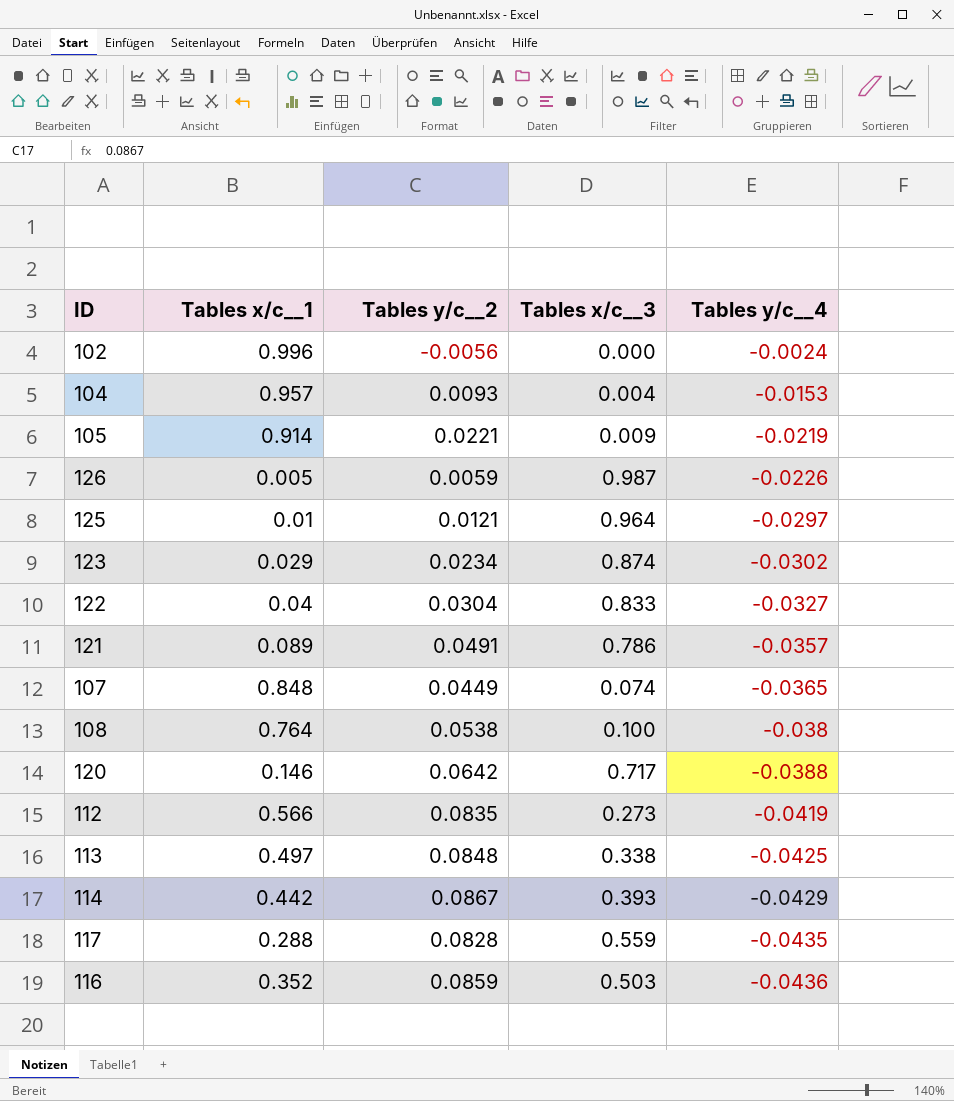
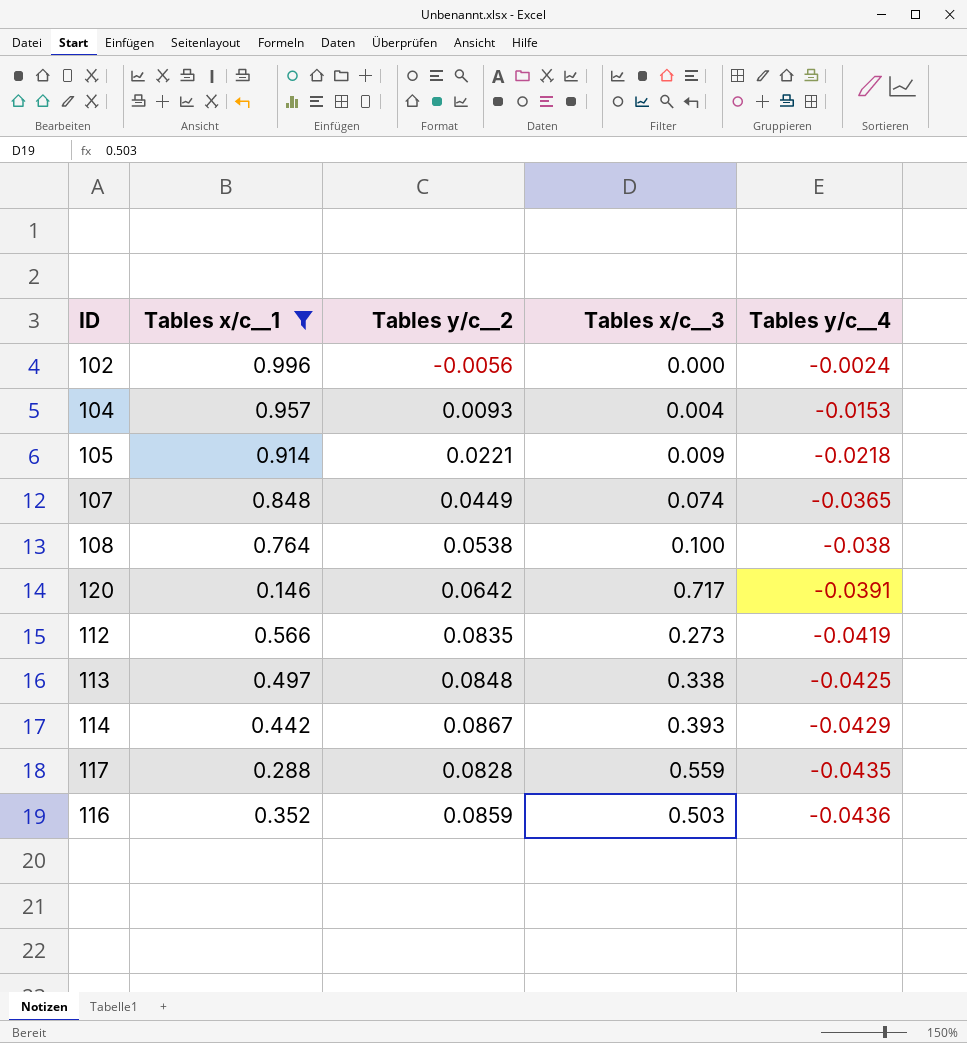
filter: none -> Tables x/c__1 >= 0.146
105 | Tables y/c__4: -0.0219 -> -0.0218
120 | Tables y/c__4: -0.0388 -> -0.0391

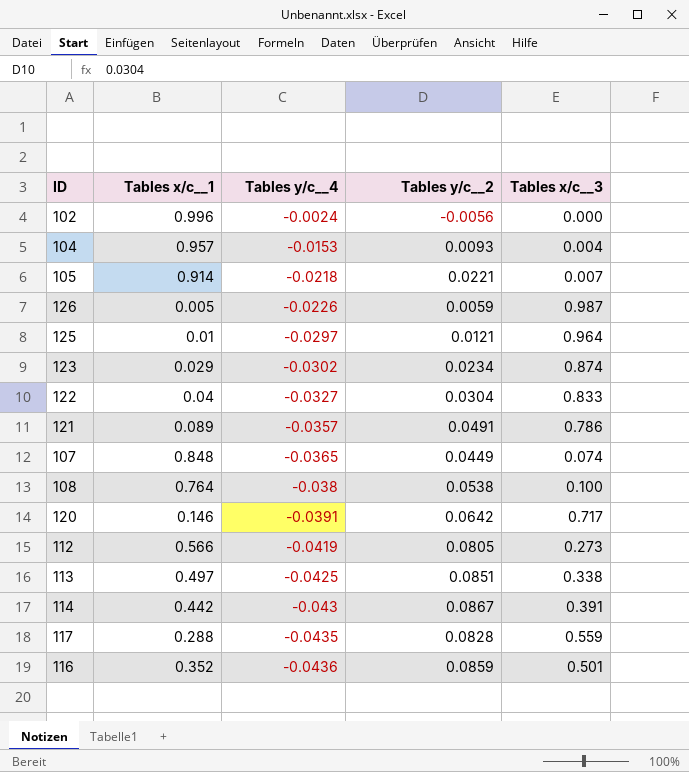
filter: Tables x/c__1 >= 0.146 -> none
column Tables y/c__4 | position: 5 -> 3
105 | Tables x/c__3: 0.009 -> 0.007
112 | Tables y/c__2: 0.0835 -> 0.0805
113 | Tables y/c__2: 0.0848 -> 0.0851
114 | Tables y/c__4: -0.0429 -> -0.043
114 | Tables x/c__3: 0.393 -> 0.391
116 | Tables x/c__3: 0.503 -> 0.501

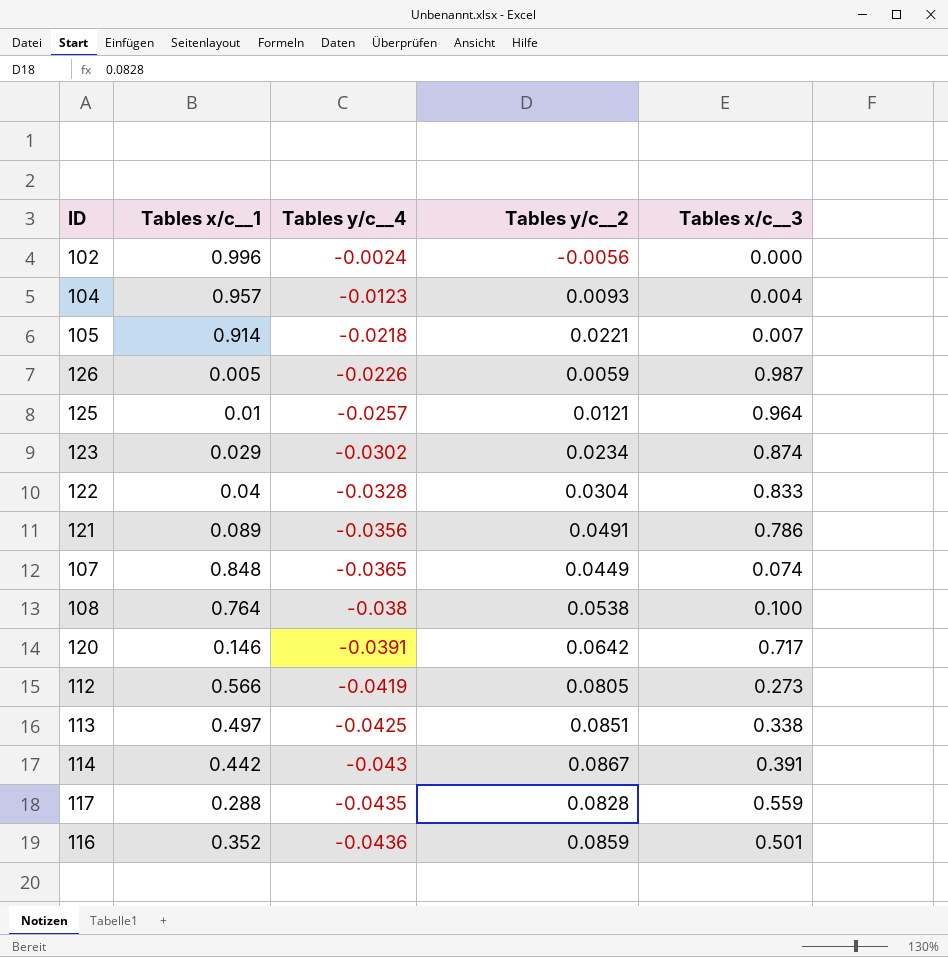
104 | Tables y/c__4: -0.0153 -> -0.0123
125 | Tables y/c__4: -0.0297 -> -0.0257
122 | Tables y/c__4: -0.0327 -> -0.0328
121 | Tables y/c__4: -0.0357 -> -0.0356

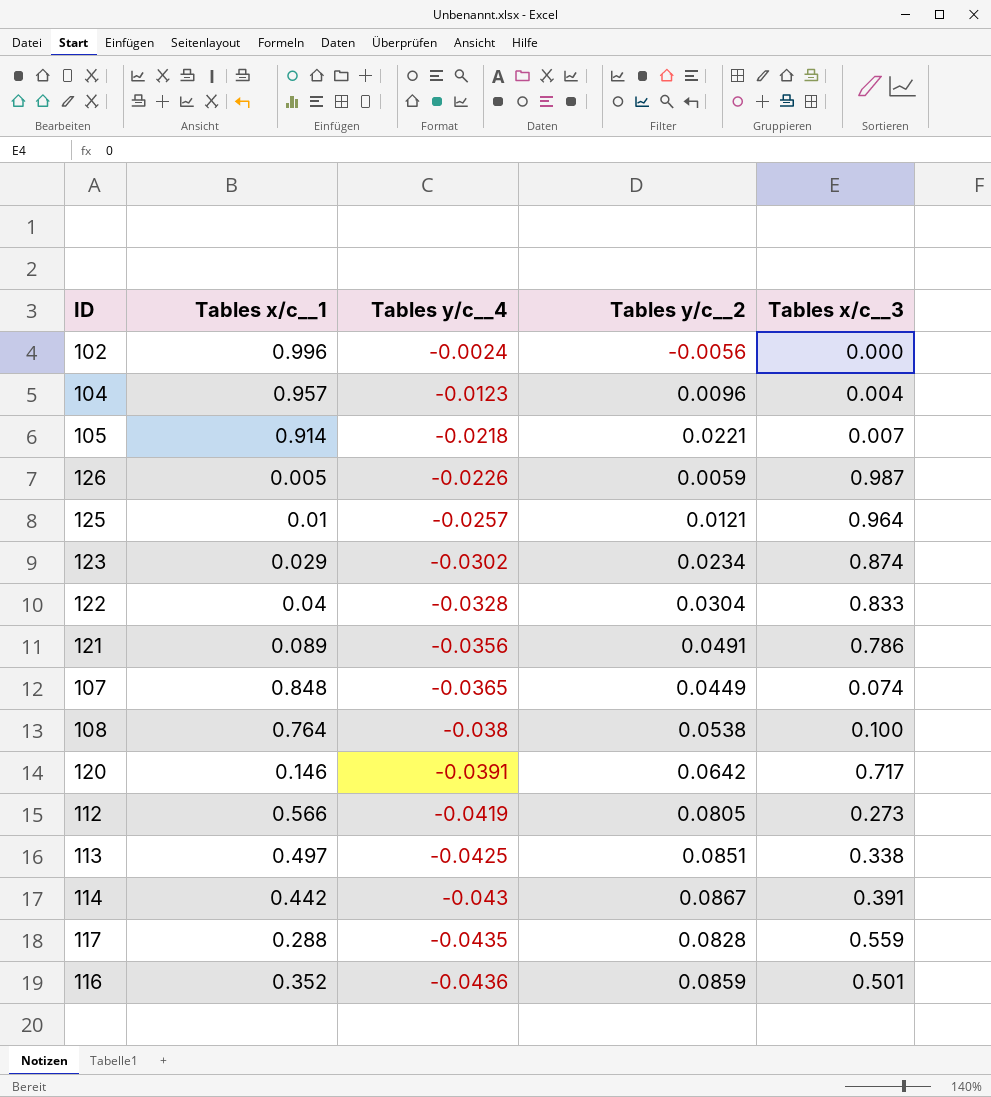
104 | Tables y/c__2: 0.0093 -> 0.0096

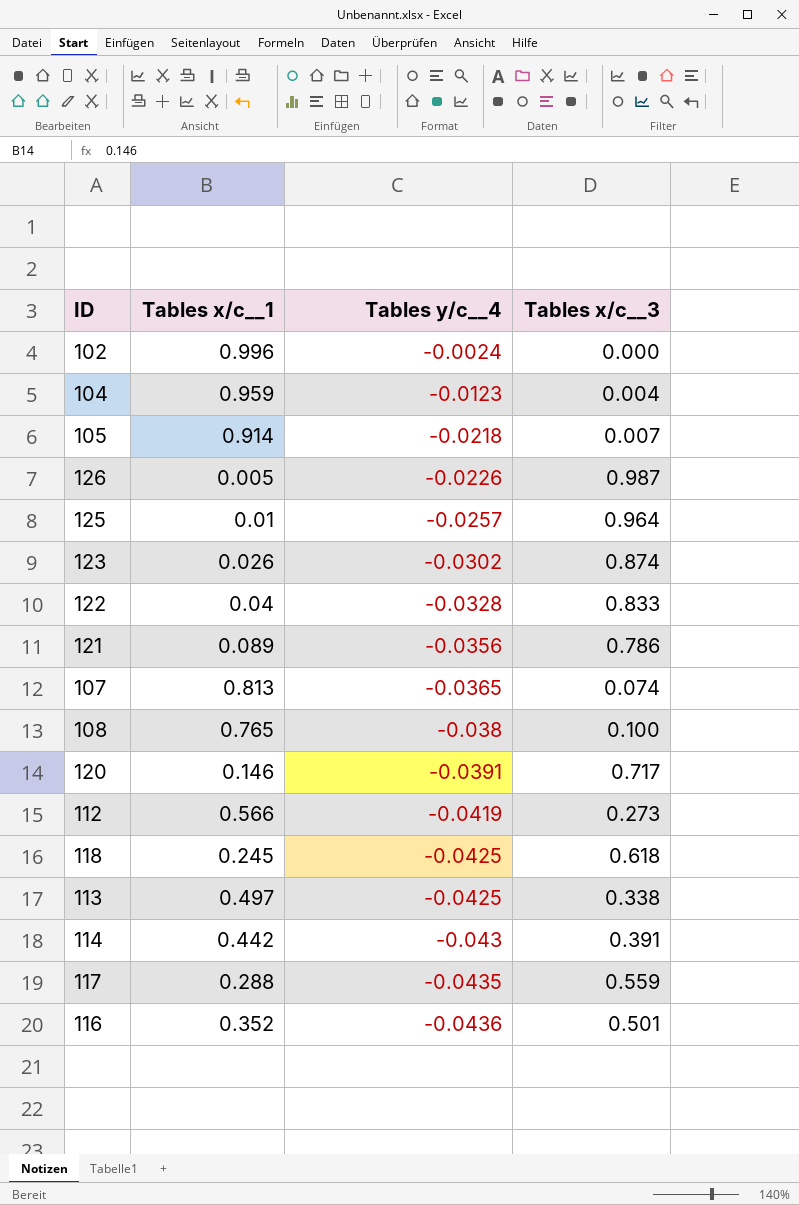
column Tables y/c__2 | position: 4 -> none
104 | Tables x/c__1: 0.957 -> 0.959
123 | Tables x/c__1: 0.029 -> 0.026
107 | Tables x/c__1: 0.848 -> 0.813
108 | Tables x/c__1: 0.764 -> 0.765
row 118: none -> 0.245 | -0.0425 | 0.618

